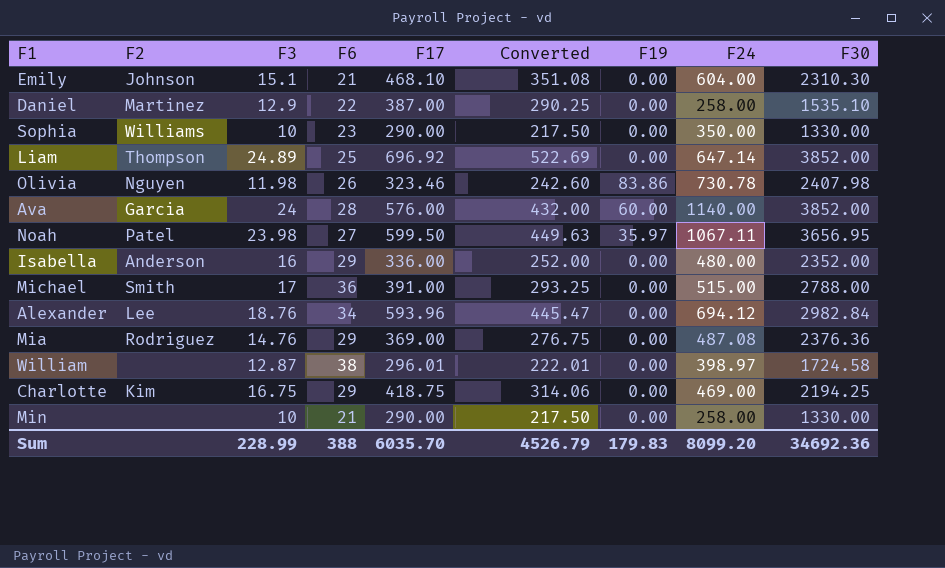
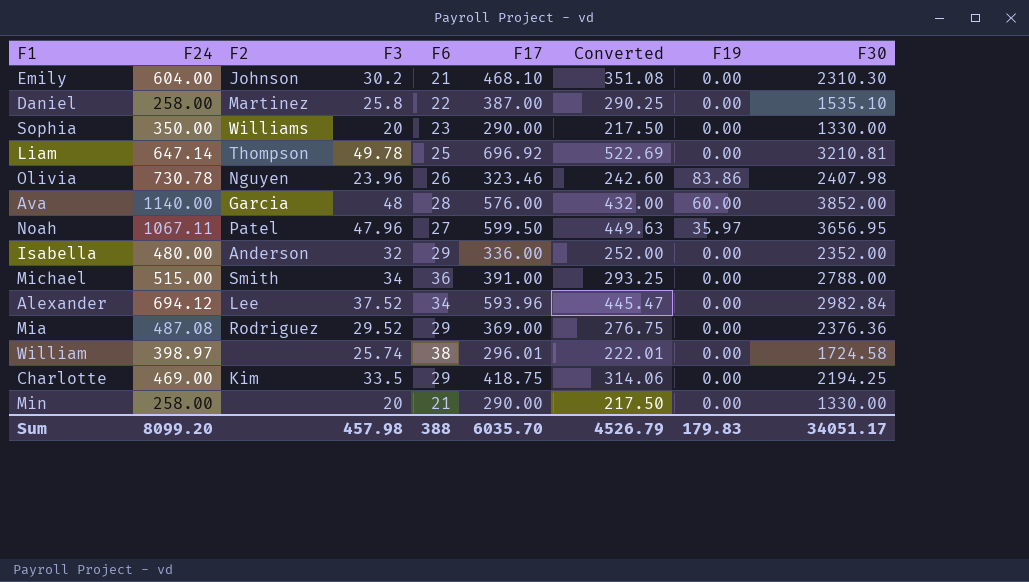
column F24 | position: 8 -> 2
Emily | F3: 15.1 -> 30.2
Daniel | F3: 12.9 -> 25.8
Sophia | F3: 10 -> 20
Liam | F3: 24.89 -> 49.78
Liam | F30: 3852.00 -> 3210.81
Olivia | F3: 11.98 -> 23.96
Ava | F3: 24 -> 48
Noah | F3: 23.98 -> 47.96
Isabella | F3: 16 -> 32
Michael | F3: 17 -> 34
Alexander | F3: 18.76 -> 37.52
Mia | F3: 14.76 -> 29.52
William | F3: 12.87 -> 25.74
Charlotte | F3: 16.75 -> 33.5
Min | F3: 10 -> 20
Sum | F3: 228.99 -> 457.98
Sum | F30: 34692.36 -> 34051.17

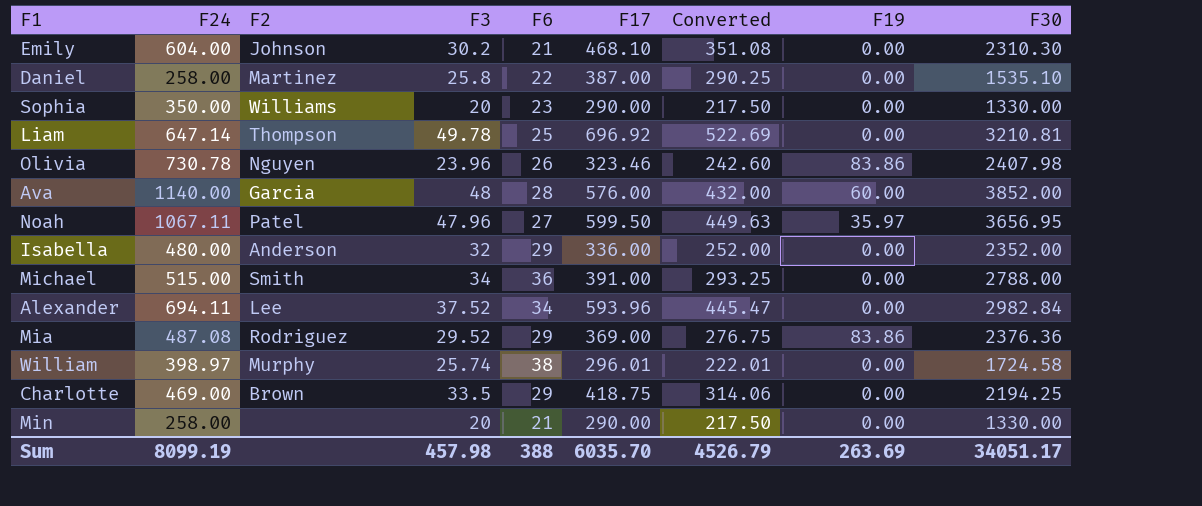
Alexander | F24: 694.12 -> 694.11
Mia | F19: 0.00 -> 83.86
William | F2: none -> Murphy
Charlotte | F2: Kim -> Brown
Sum | F24: 8099.20 -> 8099.19
Sum | F19: 179.83 -> 263.69

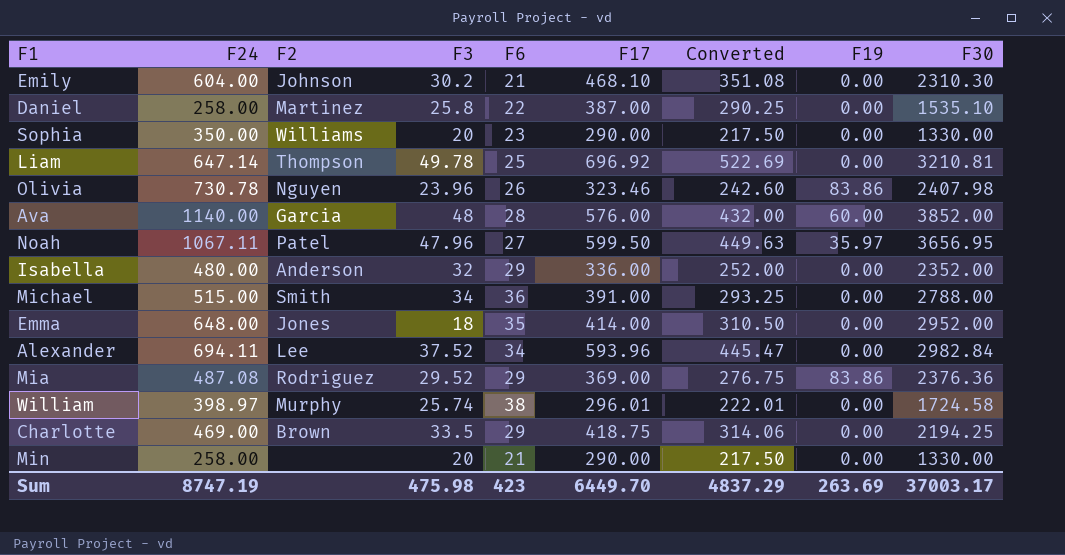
row Emma: none -> 648.00 | Jones | 18 | 35 | 414.00 | 310.50 | 0.00 | 2952.00
Sum | F24: 8099.19 -> 8747.19
Sum | F3: 457.98 -> 475.98
Sum | F6: 388 -> 423
Sum | F17: 6035.70 -> 6449.70
Sum | Converted: 4526.79 -> 4837.29
Sum | F30: 34051.17 -> 37003.17

